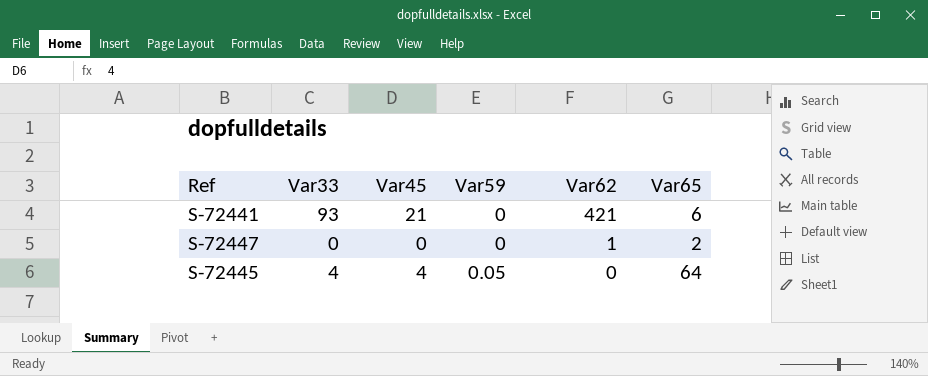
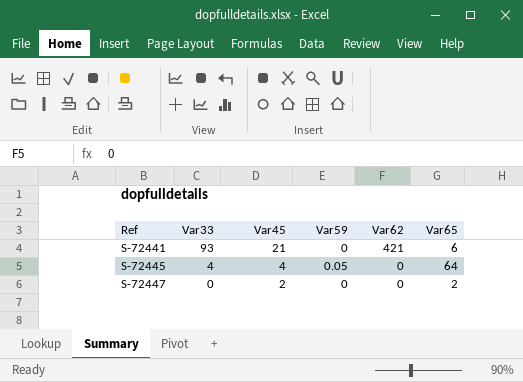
row order: Var59 ascending -> Ref ascending
S-72447 | Var45: 0 -> 2
S-72447 | Var62: 1 -> 0

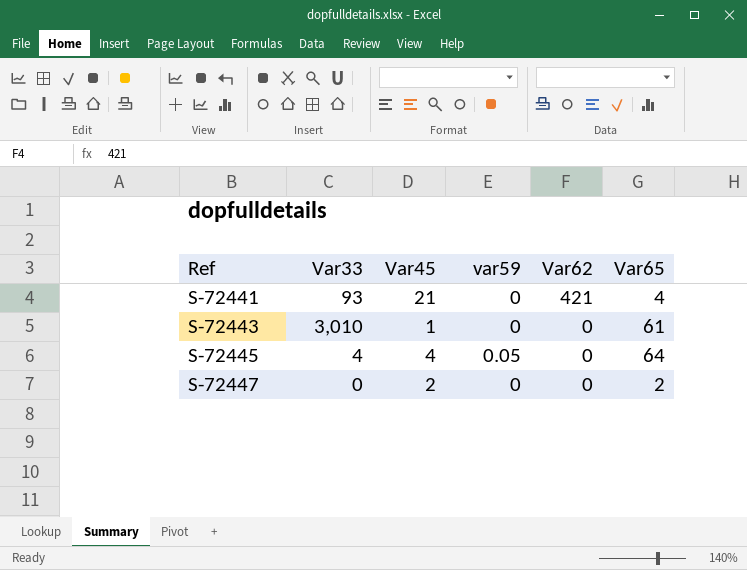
column name: Var59 -> var59
S-72441 | Var65: 6 -> 4
row S-72443: none -> 3,010 | 1 | 0 | 0 | 61

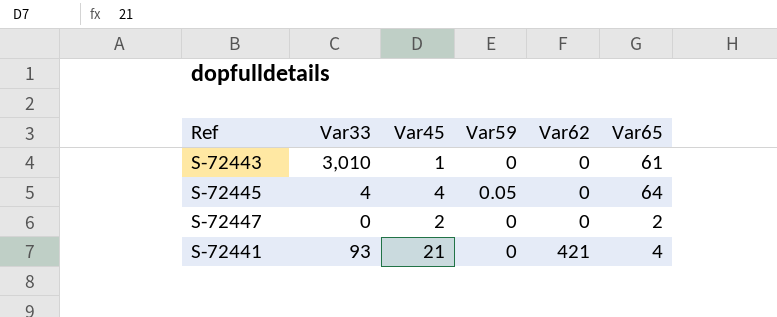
row order: Ref ascending -> Var62 ascending
column name: var59 -> Var59

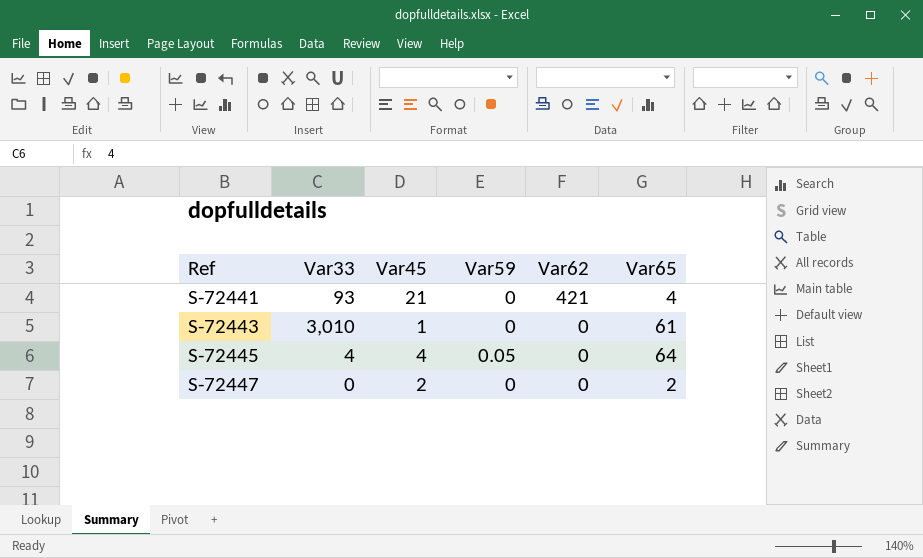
row order: Var62 ascending -> Ref ascending

